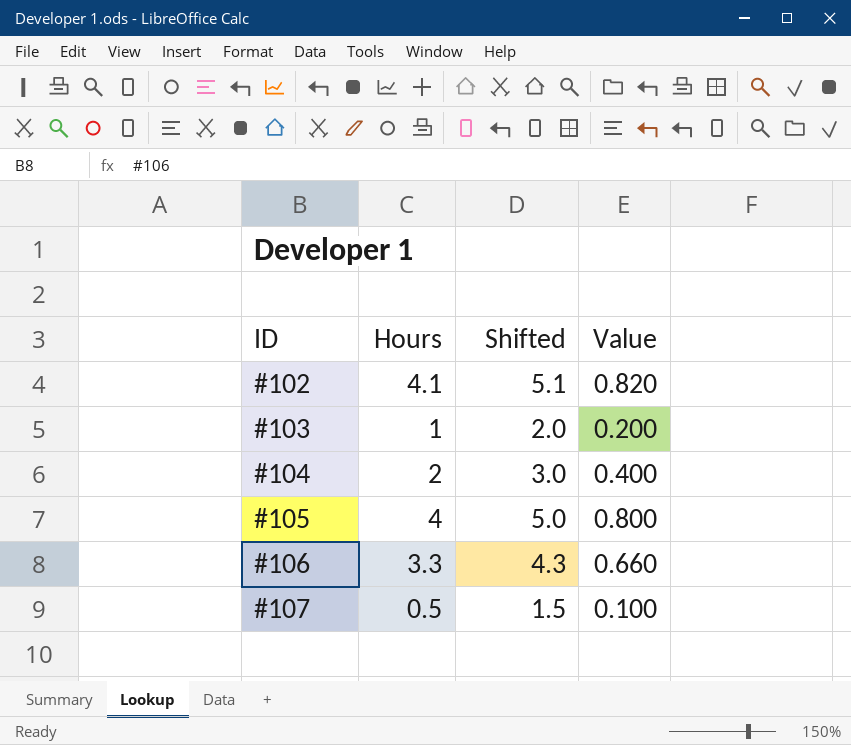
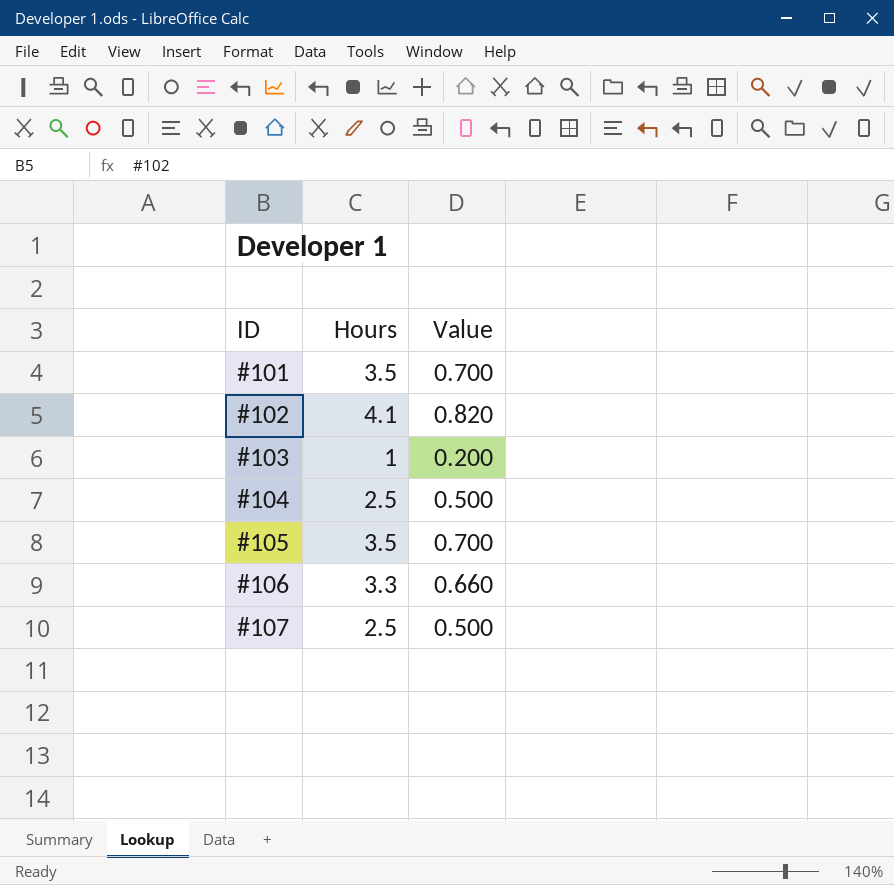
column Shifted | formula: [Hours] + 1 -> none
row #101: none -> 3.5 | 0.700
#104 | Hours: 2 -> 2.5
#104 | Value: 0.400 -> 0.500
#105 | Hours: 4 -> 3.5
#105 | Value: 0.800 -> 0.700
#107 | Hours: 0.5 -> 2.5
#107 | Value: 0.100 -> 0.500

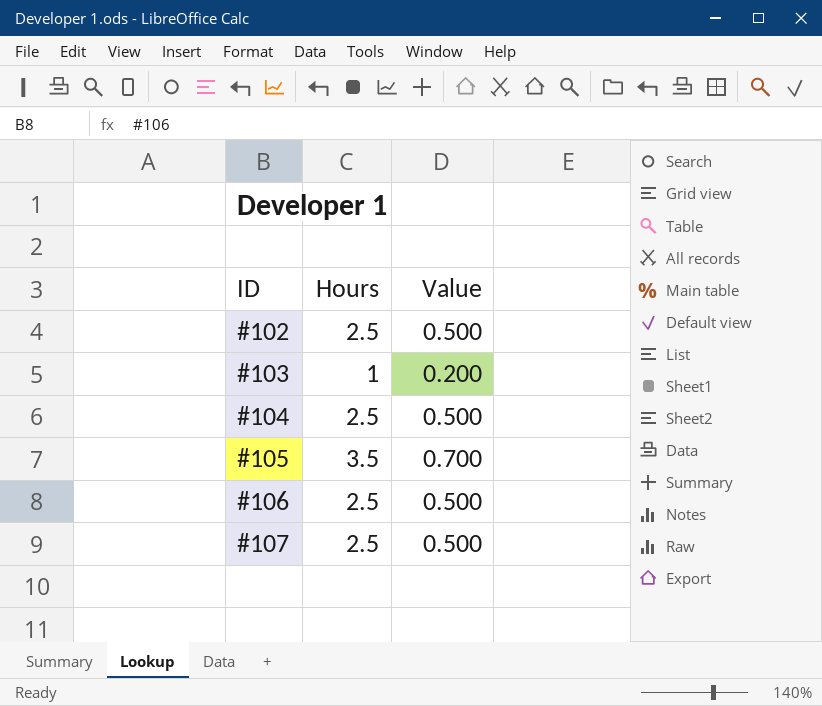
row #101: 3.5 | 0.700 -> none
#102 | Hours: 4.1 -> 2.5
#102 | Value: 0.820 -> 0.500
#106 | Hours: 3.3 -> 2.5
#106 | Value: 0.660 -> 0.500

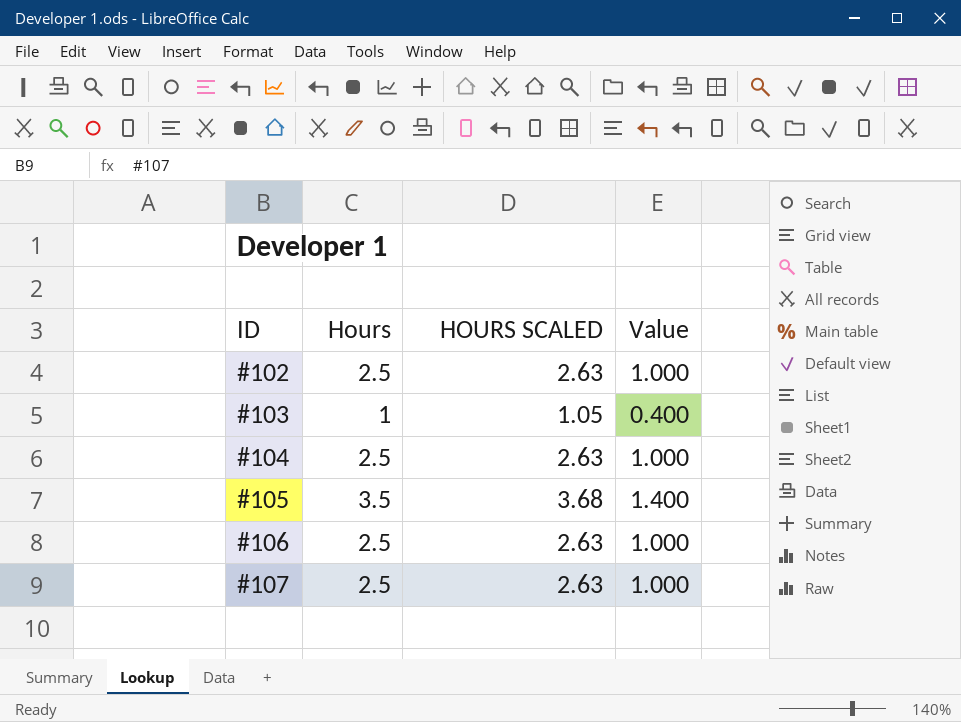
column HOURS SCALED | formula: none -> [Hours] * 1.05
column Value | formula: [Hours] * 0.2 -> [Hours] * 0.4

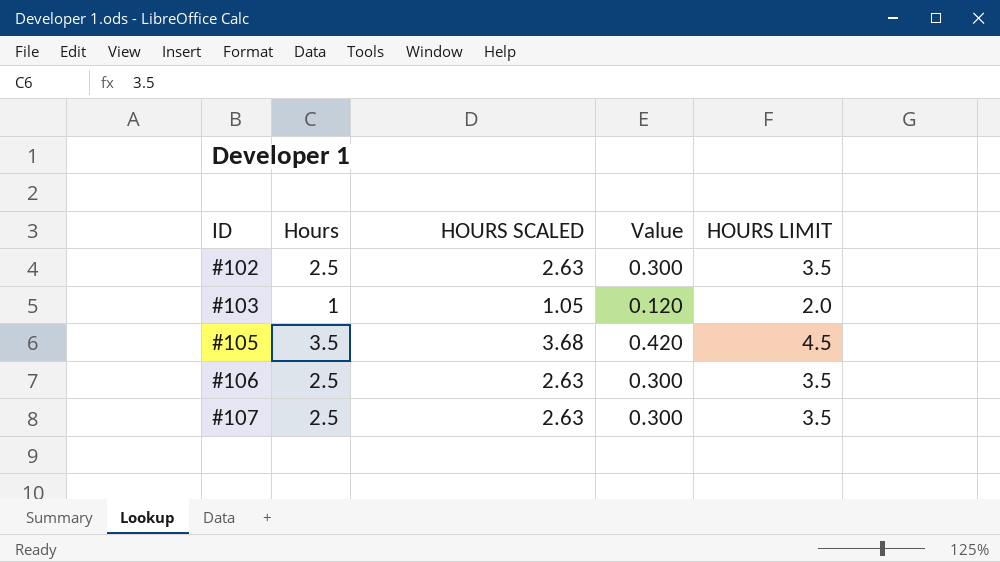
column Value | formula: [Hours] * 0.4 -> [Hours] * 0.12
column HOURS LIMIT | formula: none -> [Hours] + 1
row #104: 2.5 | 2.63 | 1.000 -> none

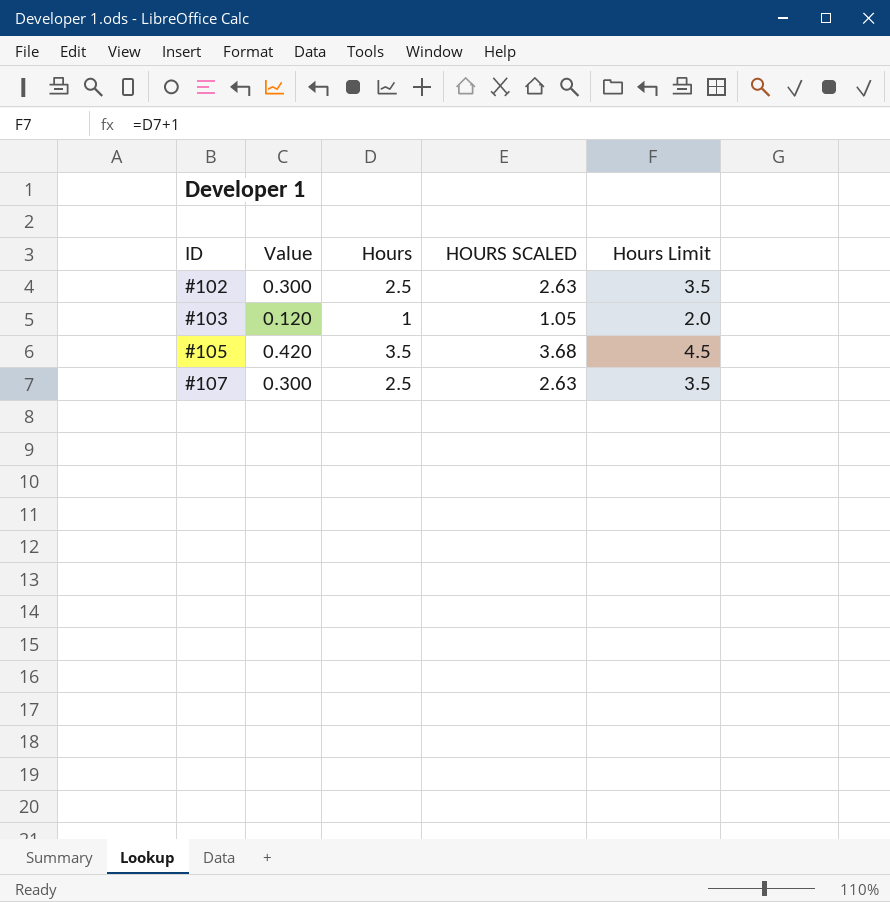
column Value | position: 4 -> 2
column name: HOURS LIMIT -> Hours Limit
row #106: 2.5 | 2.63 | 0.300 | 3.5 -> none

